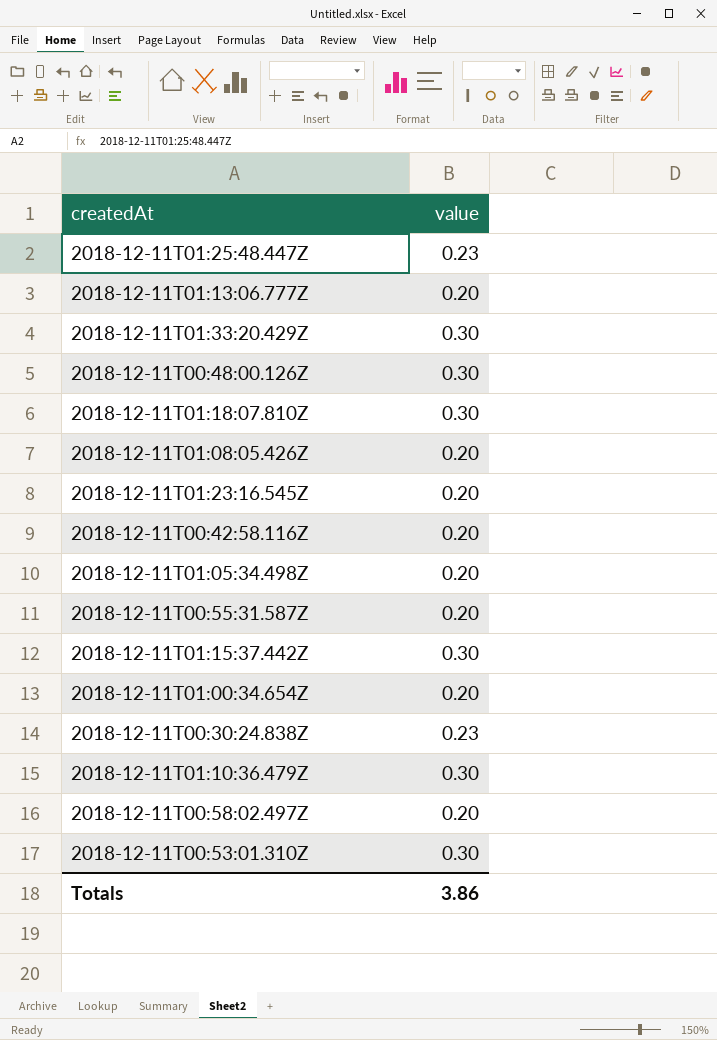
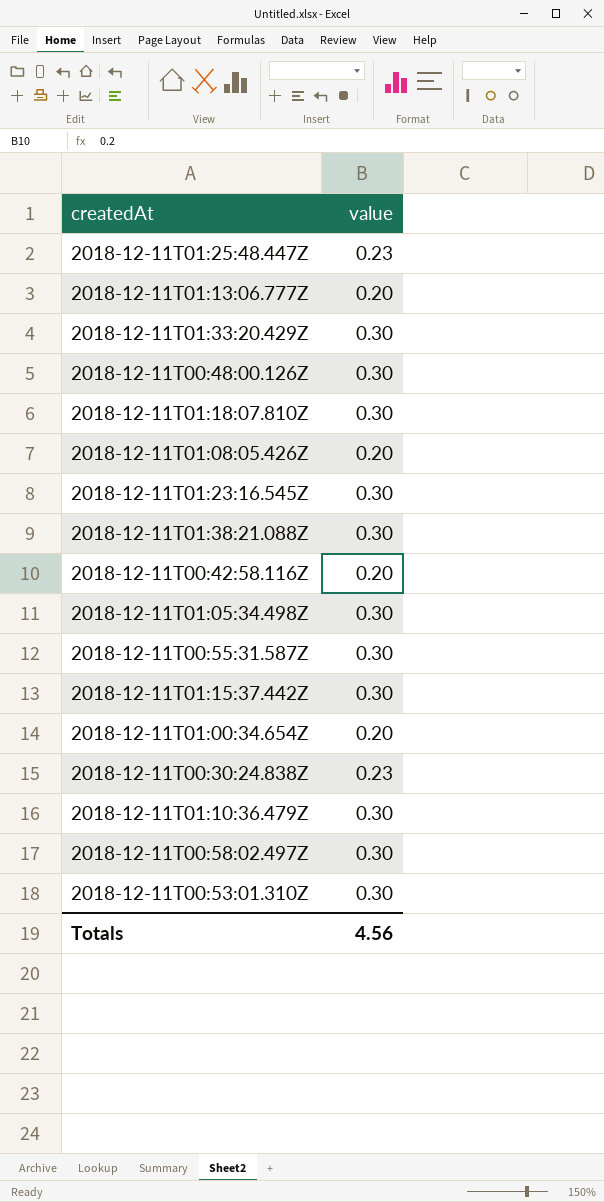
2018-12-11T01:23:16.545Z | value: 0.20 -> 0.30
row 2018-12-11T01:38:21.088Z: none -> 0.30
2018-12-11T01:05:34.498Z | value: 0.20 -> 0.30
2018-12-11T00:55:31.587Z | value: 0.20 -> 0.30
2018-12-11T00:58:02.497Z | value: 0.20 -> 0.30
Totals | value: 3.86 -> 4.56

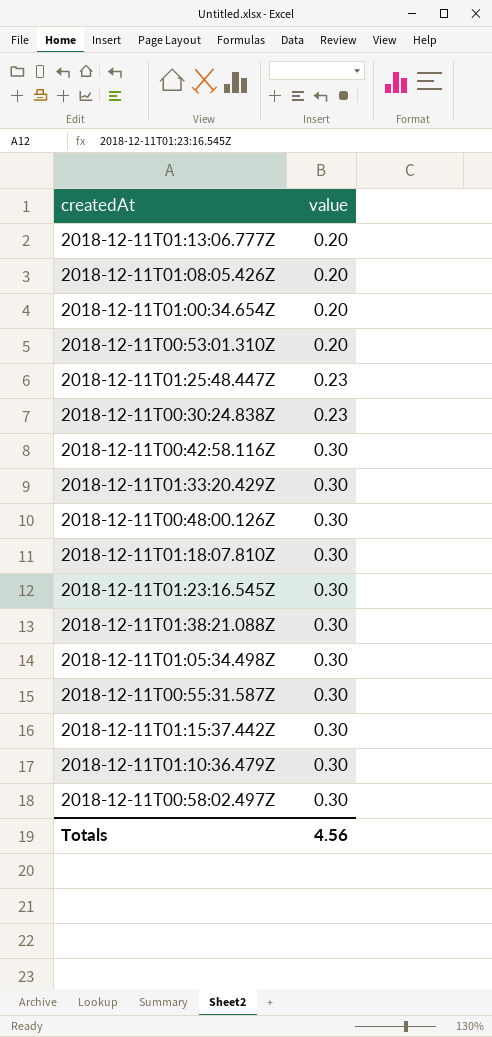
row order: none -> value ascending
2018-12-11T00:53:01.310Z | value: 0.30 -> 0.20
2018-12-11T00:42:58.116Z | value: 0.20 -> 0.30

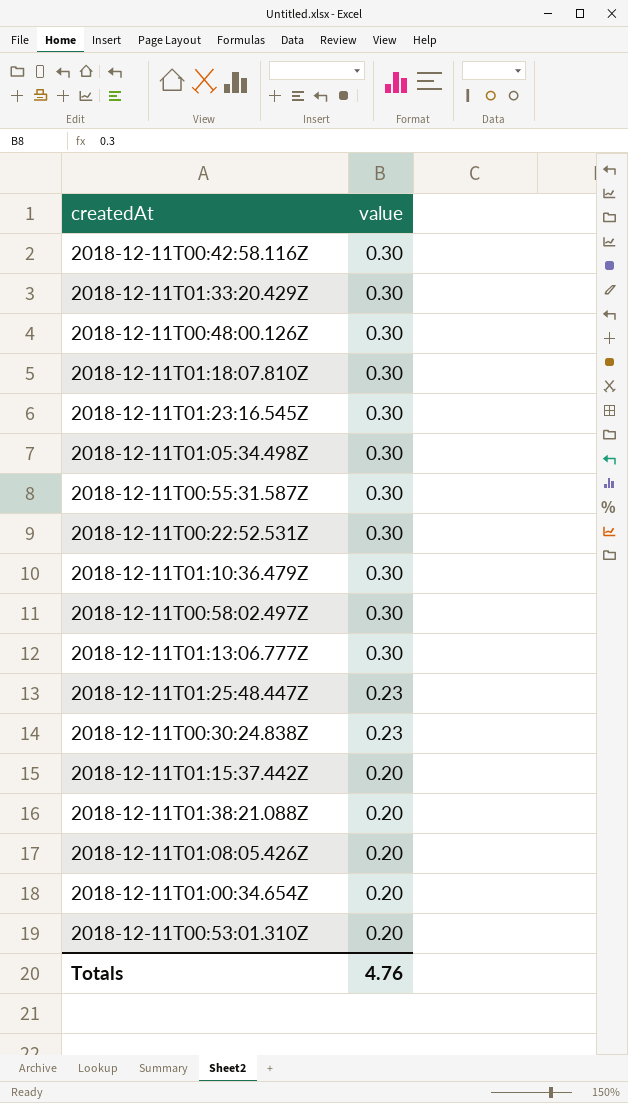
row order: value ascending -> value descending
row 2018-12-11T00:22:52.531Z: none -> 0.30
2018-12-11T01:13:06.777Z | value: 0.20 -> 0.30
2018-12-11T01:15:37.442Z | value: 0.30 -> 0.20
2018-12-11T01:38:21.088Z | value: 0.30 -> 0.20
Totals | value: 4.56 -> 4.76

